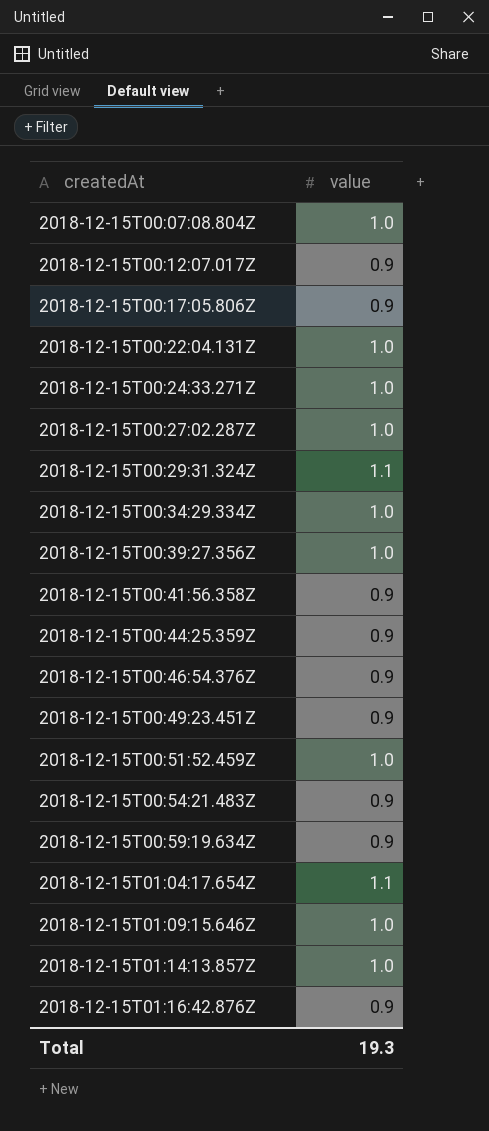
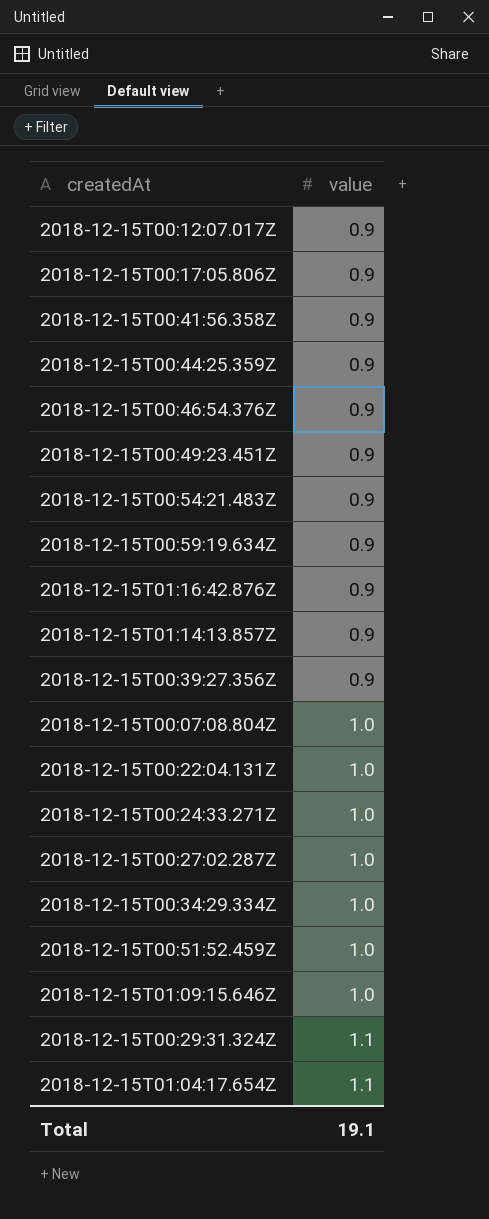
row order: createdAt ascending -> value ascending
2018-12-15T01:14:13.857Z | value: 1.0 -> 0.9
2018-12-15T00:39:27.356Z | value: 1.0 -> 0.9
Total | value: 19.3 -> 19.1

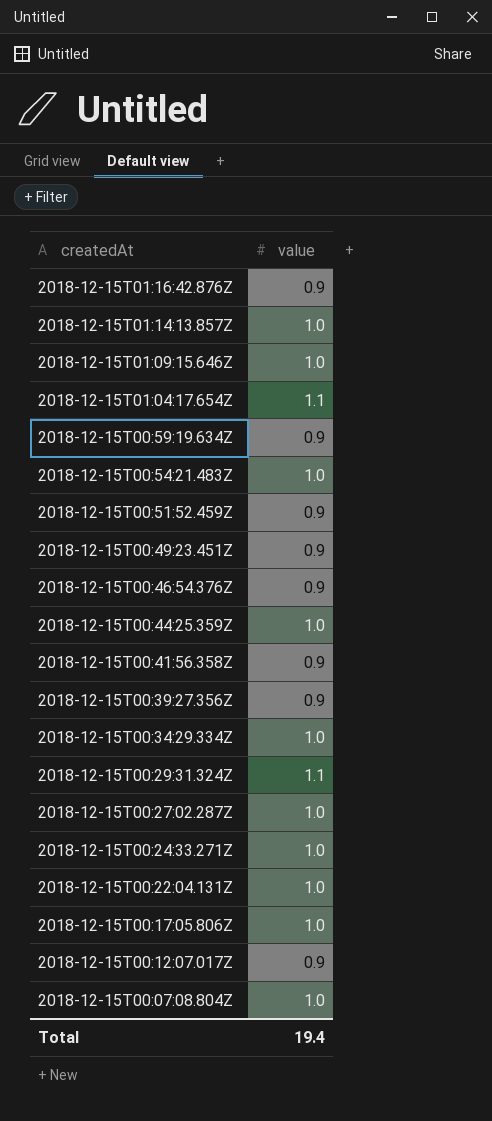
row order: value ascending -> createdAt descending
2018-12-15T01:14:13.857Z | value: 0.9 -> 1.0
2018-12-15T00:54:21.483Z | value: 0.9 -> 1.0
2018-12-15T00:51:52.459Z | value: 1.0 -> 0.9
2018-12-15T00:44:25.359Z | value: 0.9 -> 1.0
2018-12-15T00:17:05.806Z | value: 0.9 -> 1.0
Total | value: 19.1 -> 19.4

